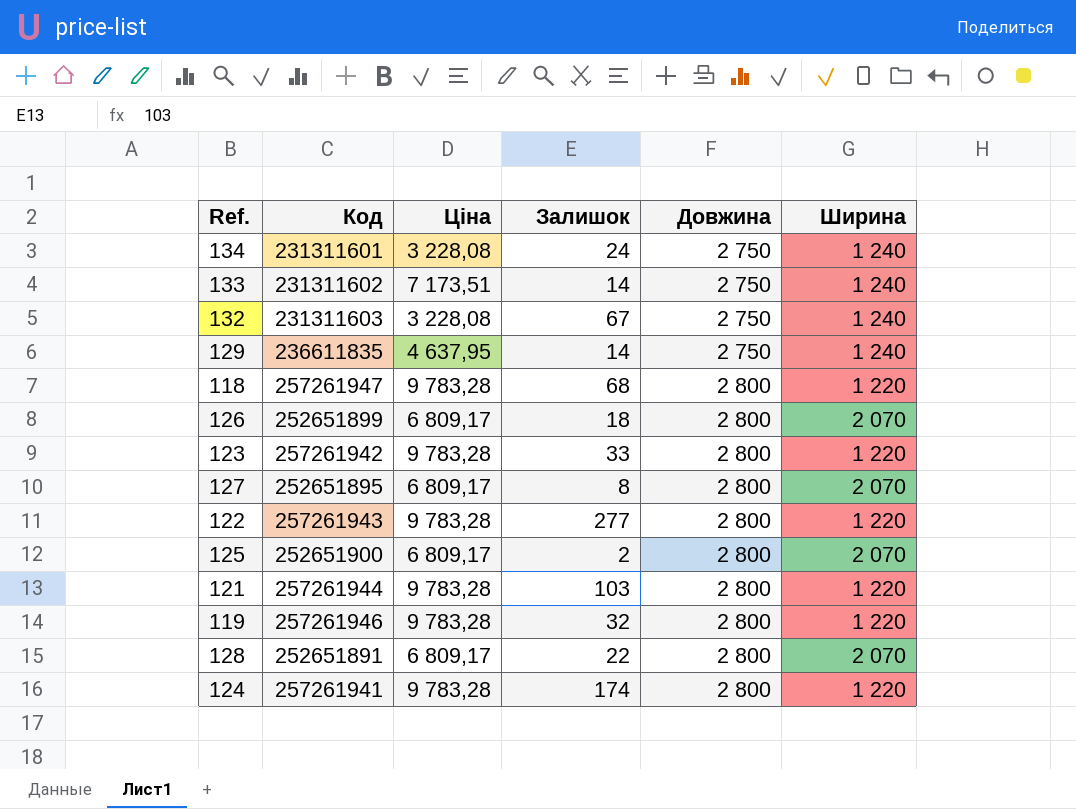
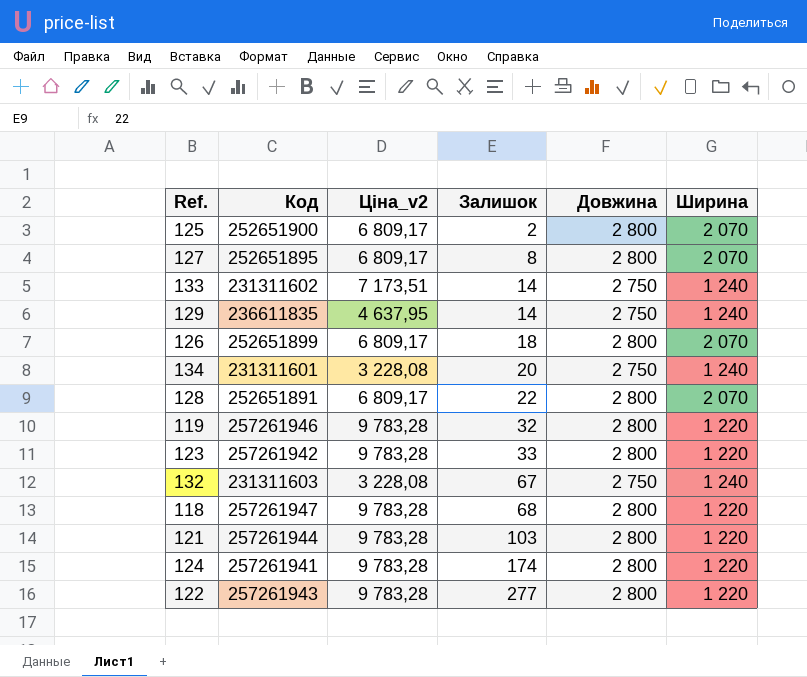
row order: Довжина ascending -> Залишок ascending
column name: Ціна -> Ціна_v2
134 | Залишок: 24 -> 20

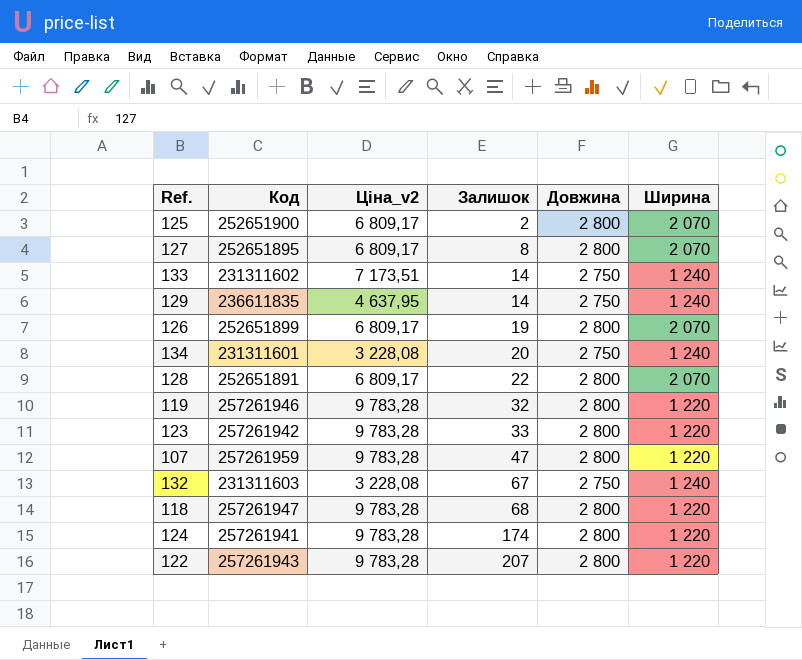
row 121: 257261944 | 9 783,28 | 103 | 2 800 | 1 220 -> none
126 | Залишок: 18 -> 19
row 107: none -> 257261959 | 9 783,28 | 47 | 2 800 | 1 220
122 | Залишок: 277 -> 207

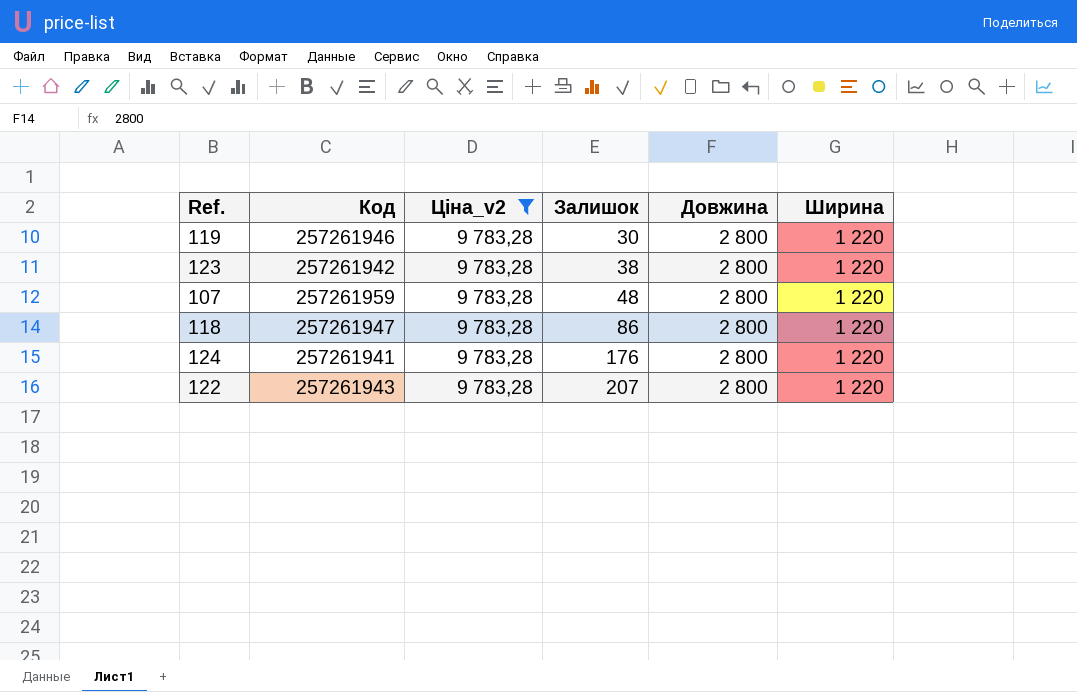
filter: none -> Ціна_v2 = 9 783,28
119 | Залишок: 32 -> 30
123 | Залишок: 33 -> 38
107 | Залишок: 47 -> 48
118 | Залишок: 68 -> 86
124 | Залишок: 174 -> 176

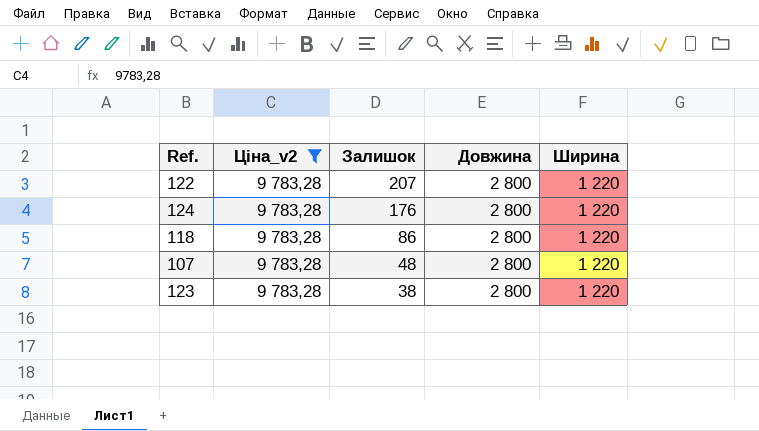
row order: Залишок ascending -> Залишок descending
column Код | position: 2 -> none
row 119: 257261946 | 9 783,28 | 30 | 2 800 | 1 220 -> none

